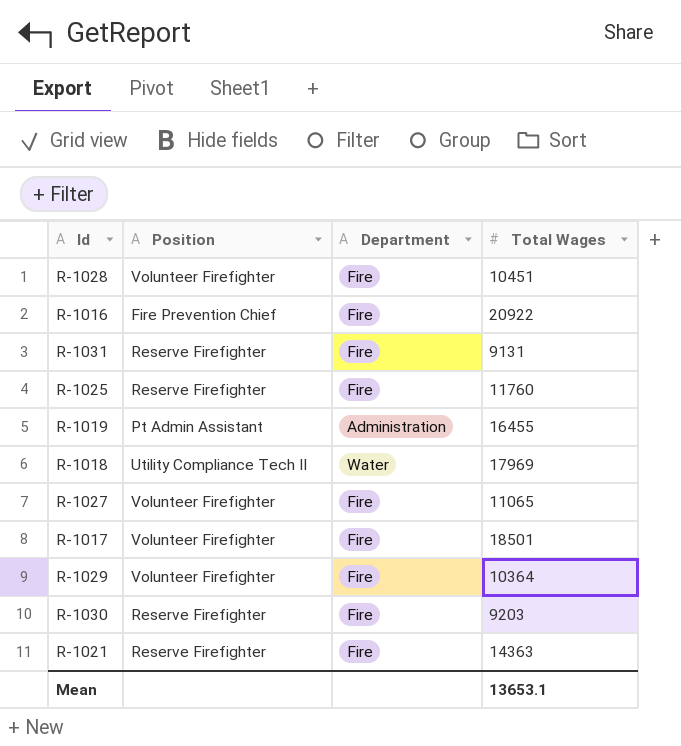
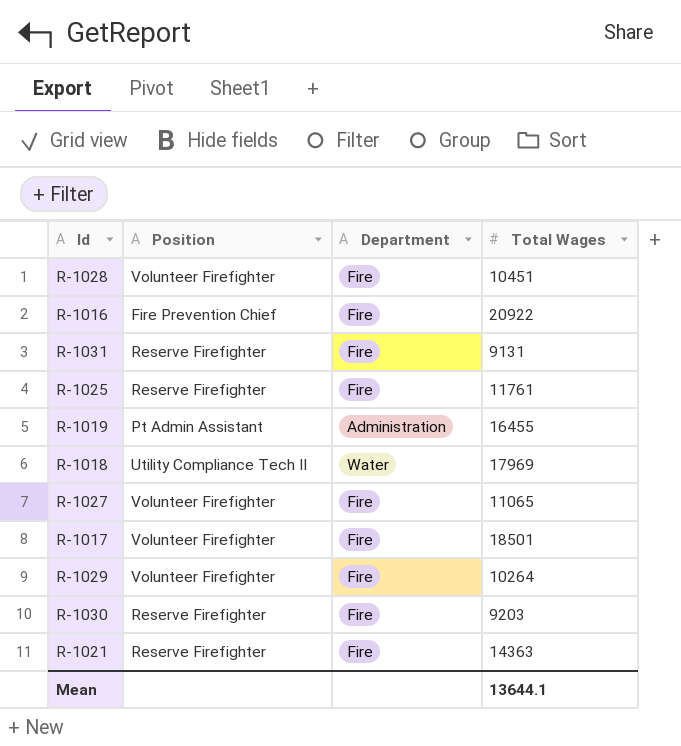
R-1025 | Total Wages: 11760 -> 11761
R-1029 | Total Wages: 10364 -> 10264
Mean | Total Wages: 13653.1 -> 13644.1

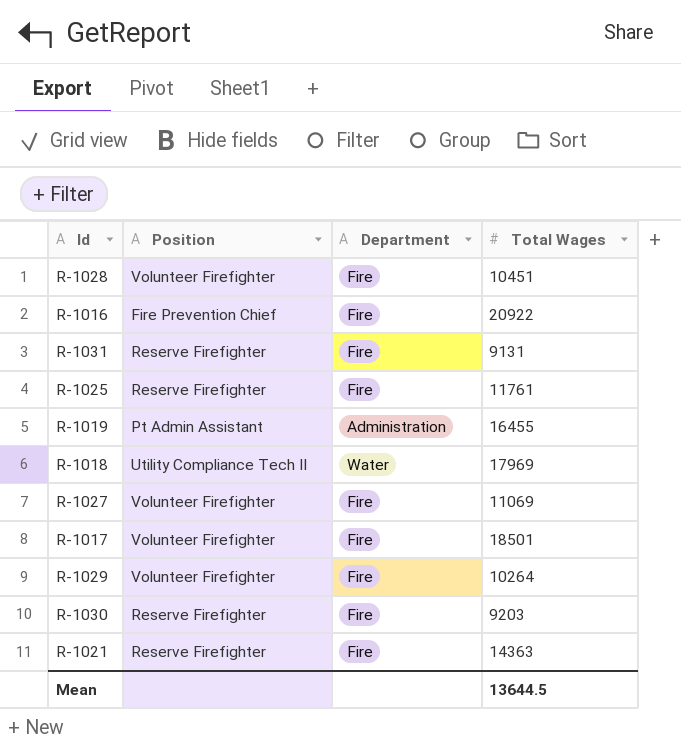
R-1027 | Total Wages: 11065 -> 11069
Mean | Total Wages: 13644.1 -> 13644.5

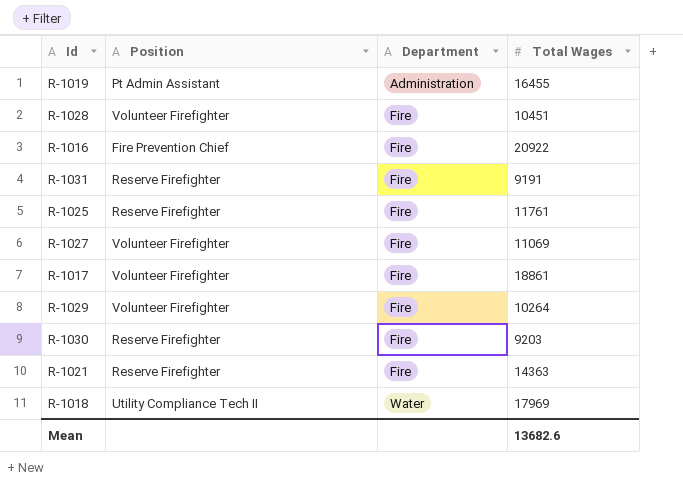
row order: none -> Department ascending
R-1031 | Total Wages: 9131 -> 9191
R-1017 | Total Wages: 18501 -> 18861
Mean | Total Wages: 13644.5 -> 13682.6

